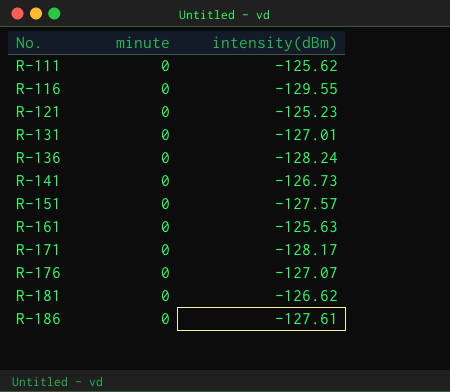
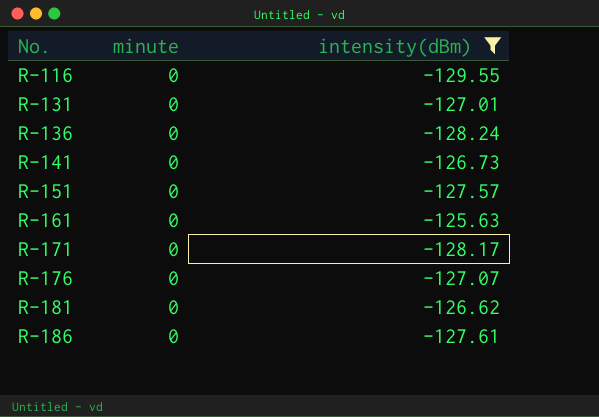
filter: none -> intensity(dBm) <= -125.63

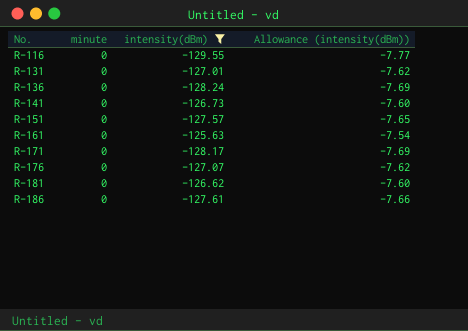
column Allowance (intensity(dBm)) | formula: none -> [intensity(dBm)] * 0.06

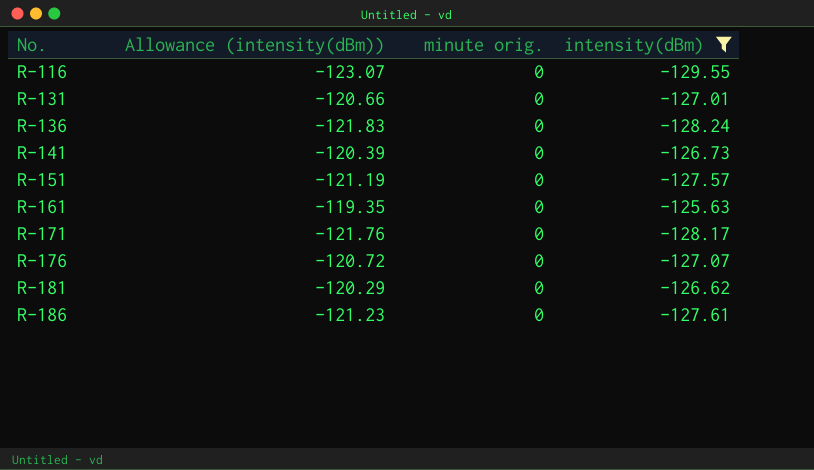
column Allowance (intensity(dBm)) | formula: [intensity(dBm)] * 0.06 -> [intensity(dBm)] * 0.95
column Allowance (intensity(dBm)) | position: 4 -> 2
column name: minute -> minute orig.

